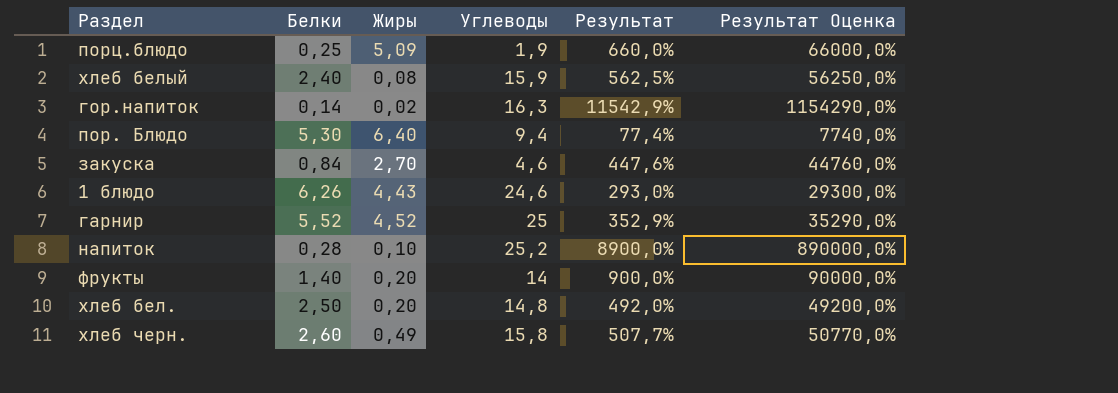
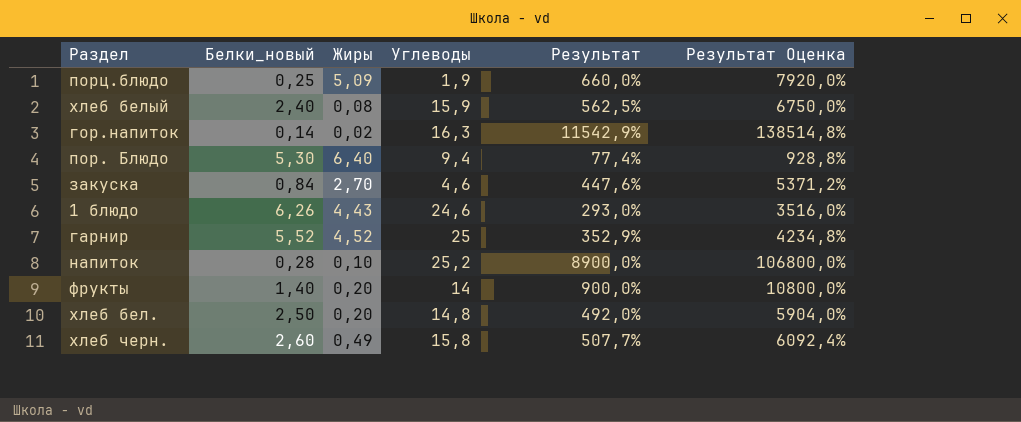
column name: Белки -> Белки_новый
column Результат Оценка | formula: [Результат] * 100 -> [Результат] * 12

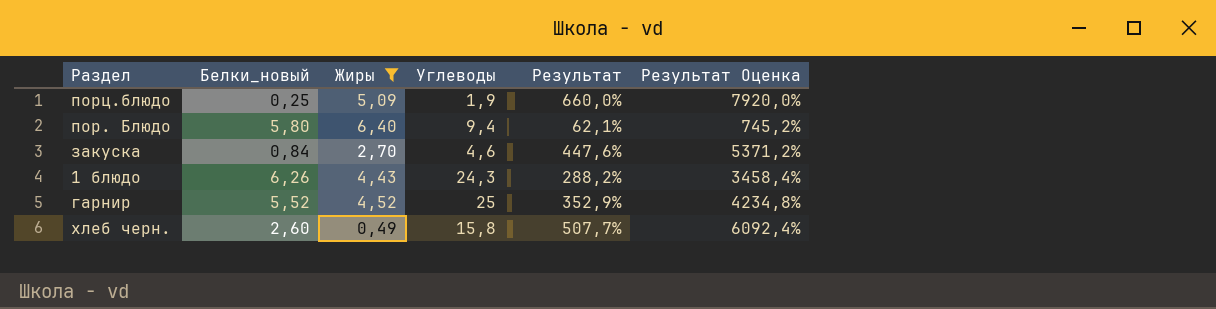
filter: none -> Жиры >= 0,49
пор. Блюдо | Белки_новый: 5,30 -> 5,80
пор. Блюдо | Результат: 77,4% -> 62,1%
пор. Блюдо | Результат Оценка: 928,8% -> 745,2%
1 блюдо | Углеводы: 24,6 -> 24,3
1 блюдо | Результат: 293,0% -> 288,2%
1 блюдо | Результат Оценка: 3516,0% -> 3458,4%

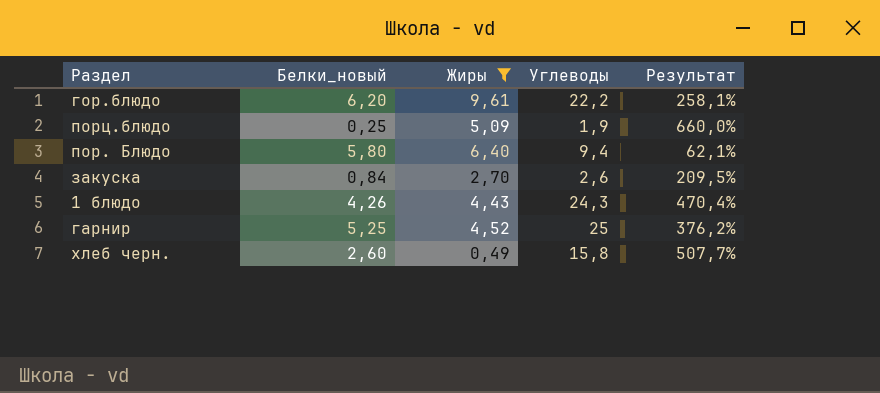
column Результат Оценка | formula: [Результат] * 12 -> none
row гор.блюдо: none -> 6,20 | 9,61 | 22,2 | 258,1%
закуска | Углеводы: 4,6 -> 2,6
закуска | Результат: 447,6% -> 209,5%
1 блюдо | Белки_новый: 6,26 -> 4,26
1 блюдо | Результат: 288,2% -> 470,4%
гарнир | Белки_новый: 5,52 -> 5,25
гарнир | Результат: 352,9% -> 376,2%

